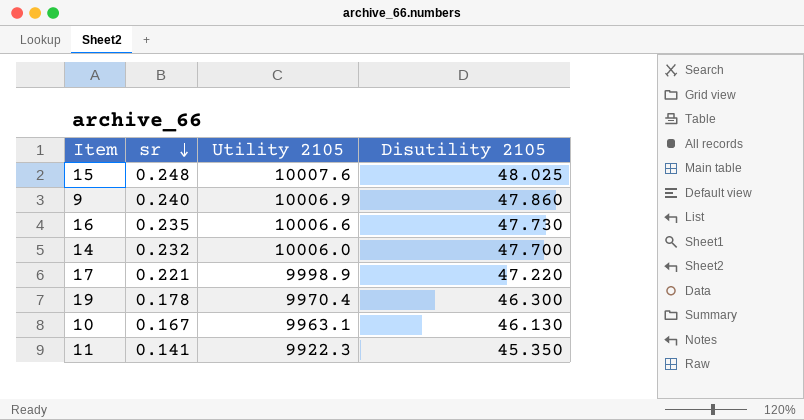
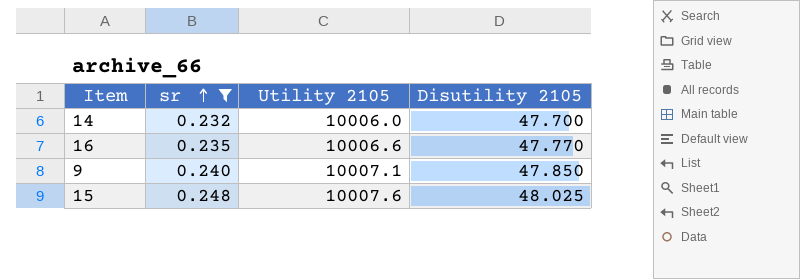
filter: none -> sr >= 0.232
row order: sr descending -> sr ascending
16 | Disutility 2105: 47.730 -> 47.770
9 | Utility 2105: 10006.9 -> 10007.1
9 | Disutility 2105: 47.860 -> 47.850

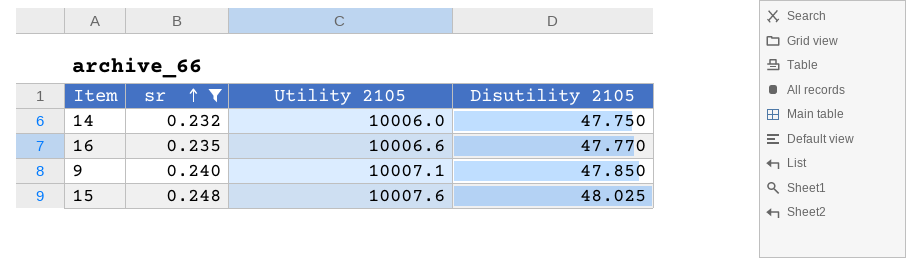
14 | Disutility 2105: 47.700 -> 47.750

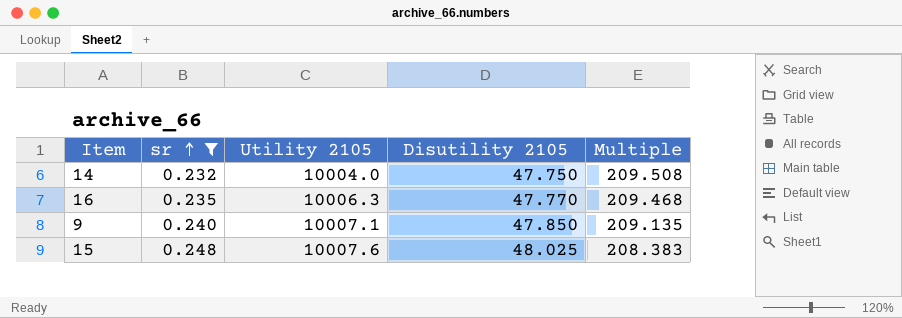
column Multiple | formula: none -> [Utility 2105] / [Disutility 2105]
14 | Utility 2105: 10006.0 -> 10004.0
16 | Utility 2105: 10006.6 -> 10006.3

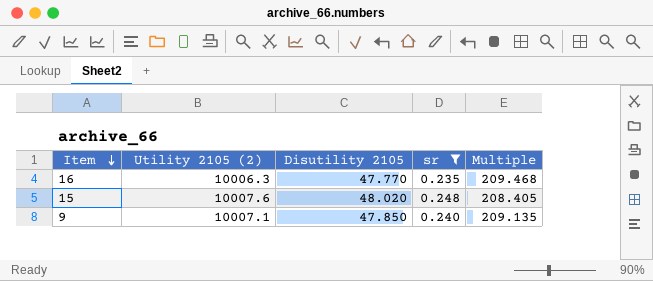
row order: sr ascending -> Item descending
column name: Utility 2105 -> Utility 2105 (2)
column sr | position: 2 -> 4
row 14: 0.232 | 10004.0 | 47.750 | 209.508 -> none
15 | Disutility 2105: 48.025 -> 48.020
15 | Multiple: 208.383 -> 208.405

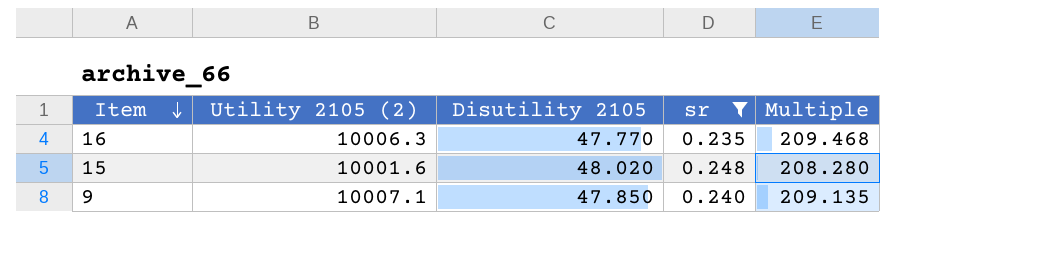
15 | Utility 2105 (2): 10007.6 -> 10001.6
15 | Multiple: 208.405 -> 208.280

